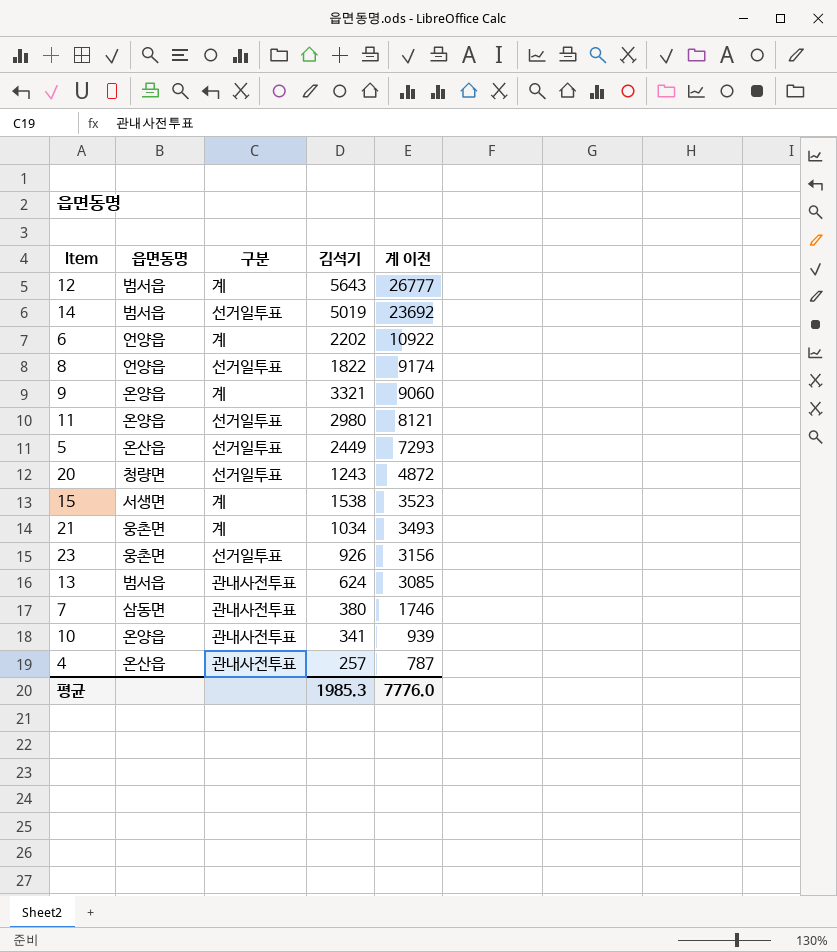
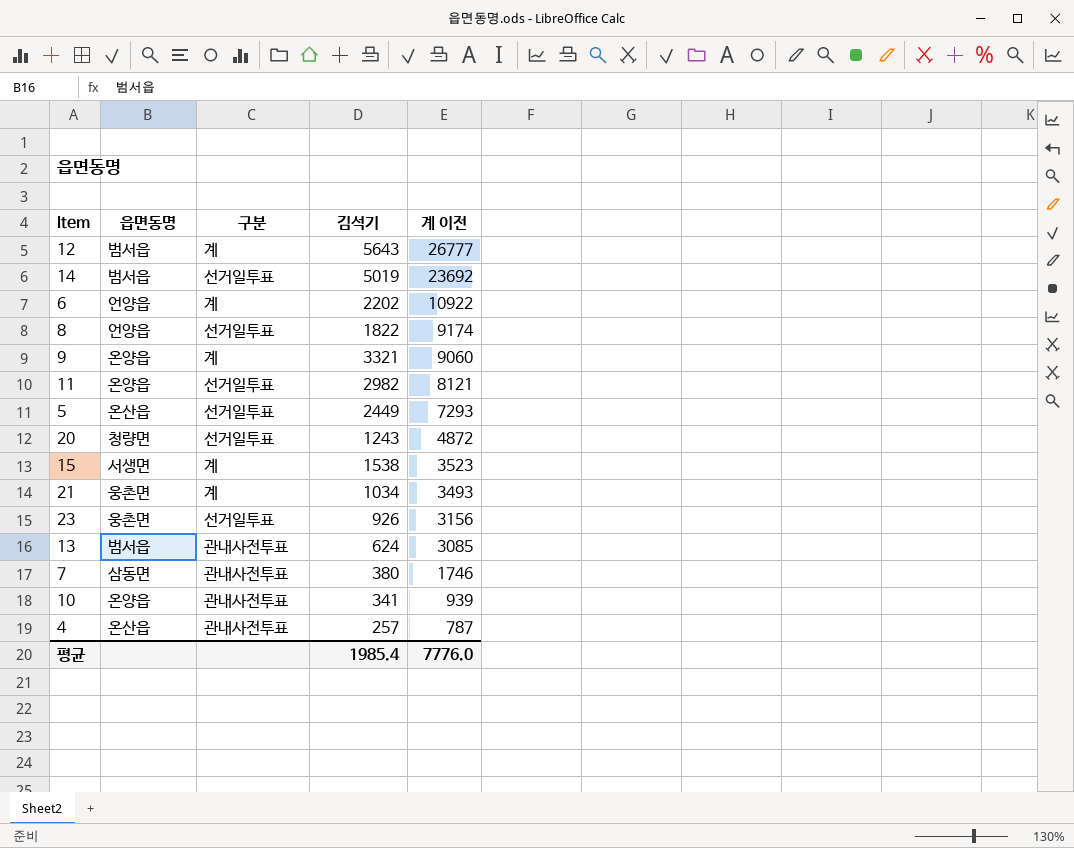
11 | 김석기: 2980 -> 2982
평균 | 김석기: 1985.3 -> 1985.4

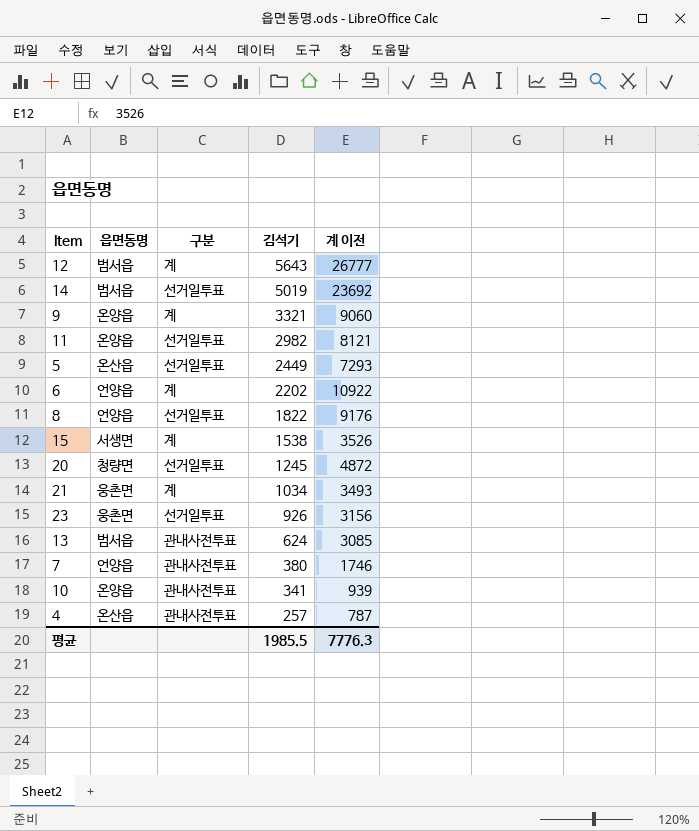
row order: 계 이전 descending -> 김석기 descending
8 | 계 이전: 9174 -> 9176
15 | 계 이전: 3523 -> 3526
20 | 김석기: 1243 -> 1245
7 | 읍면동명: 삼동면 -> 언양읍
평균 | 김석기: 1985.4 -> 1985.5
평균 | 계 이전: 7776.0 -> 7776.3

